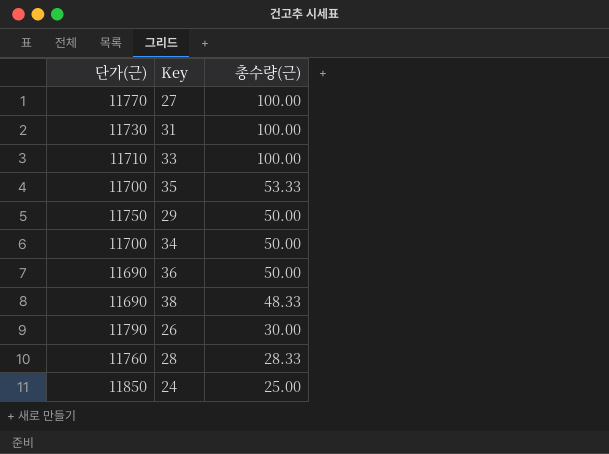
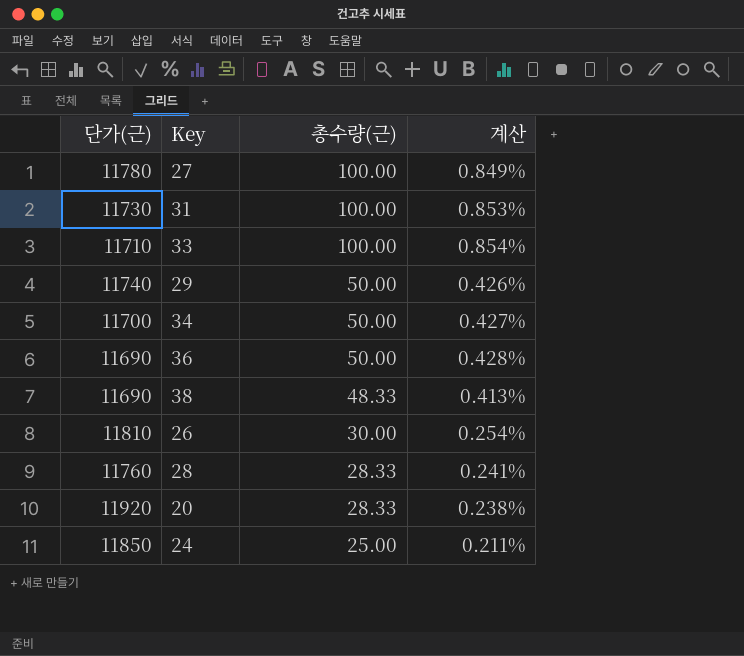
column 계산 | formula: none -> [총수량(근)] / [단가(근)]
row 35: 11700 | 53.33 -> none
27 | 단가(근): 11770 -> 11780
29 | 단가(근): 11750 -> 11740
26 | 단가(근): 11790 -> 11810
row 20: none -> 11920 | 28.33 | 0.238%

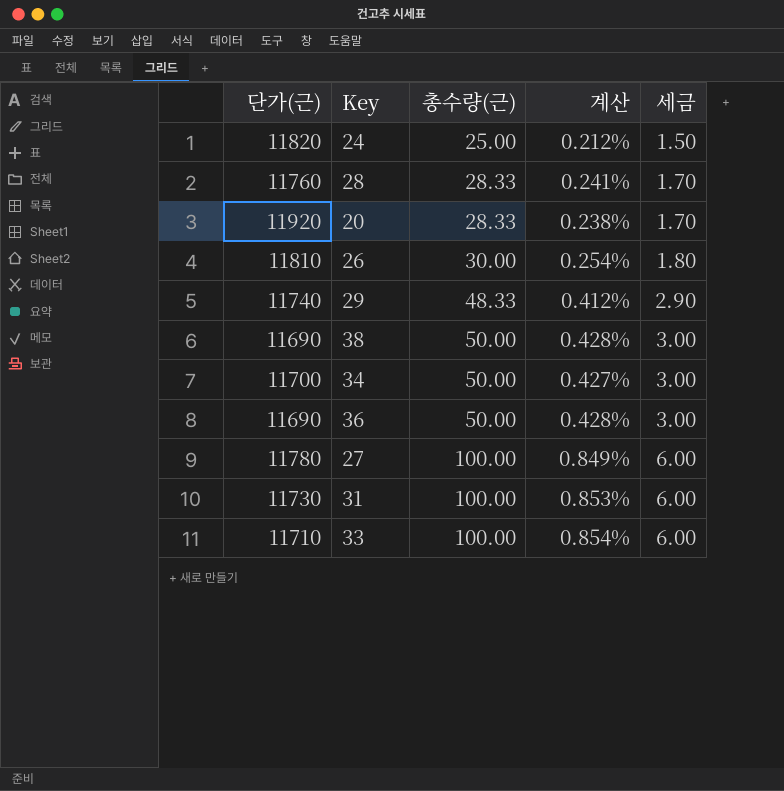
row order: 총수량(근) descending -> 총수량(근) ascending
column 세금 | formula: none -> [총수량(근)] * 0.06
24 | 단가(근): 11850 -> 11820
24 | 계산: 0.211% -> 0.212%
29 | 총수량(근): 50.00 -> 48.33
29 | 계산: 0.426% -> 0.412%
38 | 총수량(근): 48.33 -> 50.00
38 | 계산: 0.413% -> 0.428%

